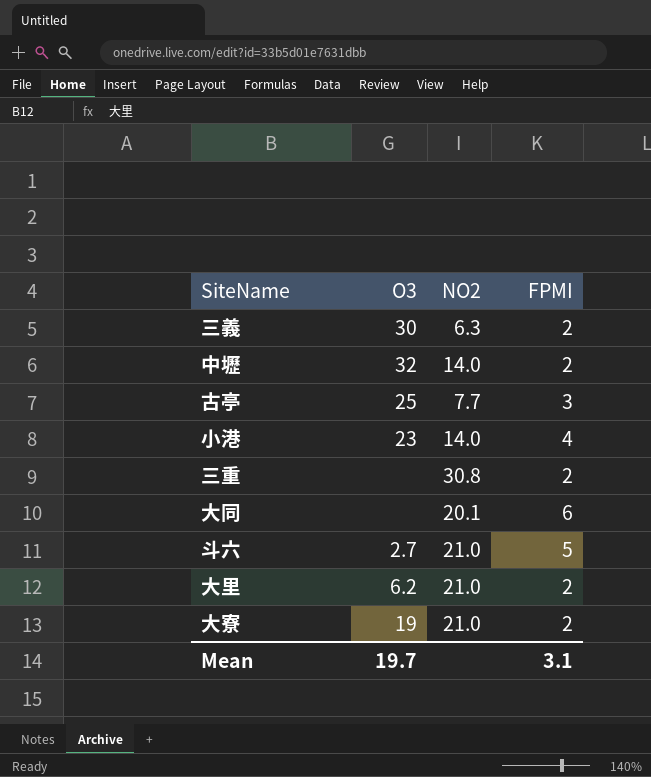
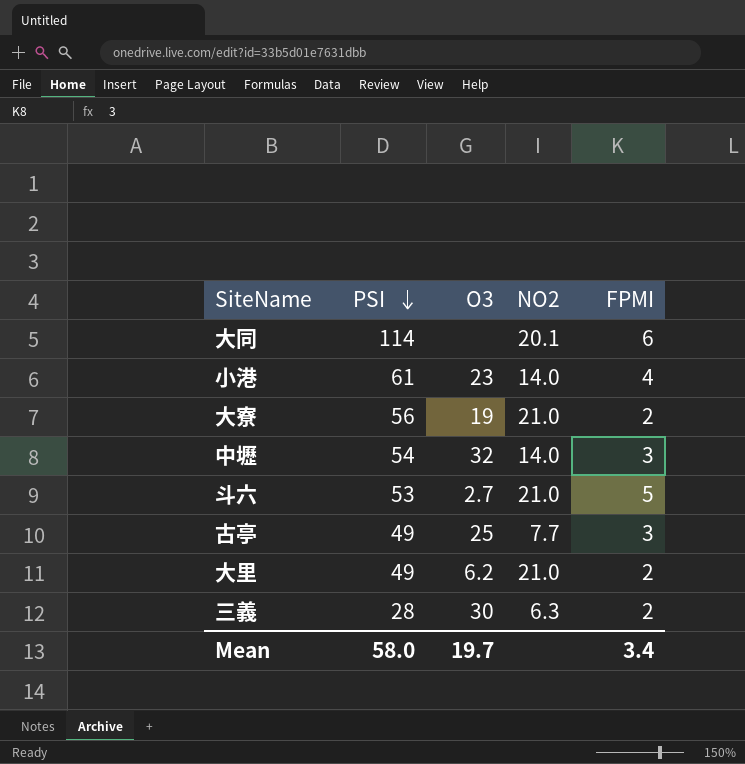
row order: none -> PSI descending
column PSI | position: none -> 2
row 三重: none | 30.8 | 2 -> none
中壢 | FPMI: 2 -> 3
Mean | FPMI: 3.1 -> 3.4

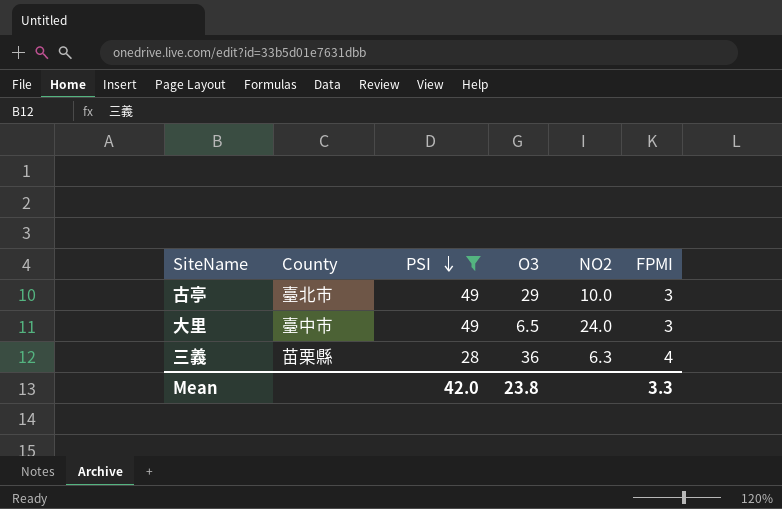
filter: none -> PSI <= 49
column County | position: none -> 2
古亭 | O3: 25 -> 29
古亭 | NO2: 7.7 -> 10.0
大里 | O3: 6.2 -> 6.5
大里 | NO2: 21.0 -> 24.0
大里 | FPMI: 2 -> 3
三義 | O3: 30 -> 36
三義 | FPMI: 2 -> 4
Mean | PSI: 58.0 -> 42.0
Mean | O3: 19.7 -> 23.8
Mean | FPMI: 3.4 -> 3.3

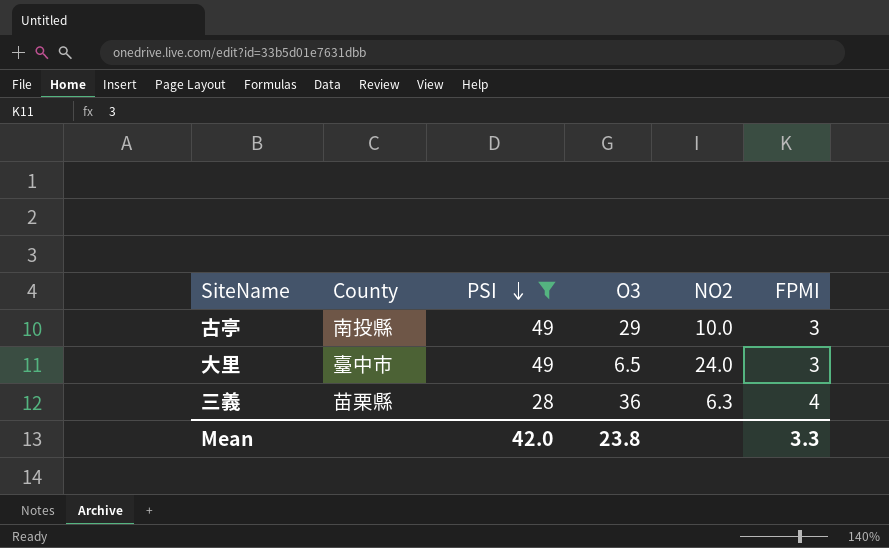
古亭 | County: 臺北市 -> 南投縣

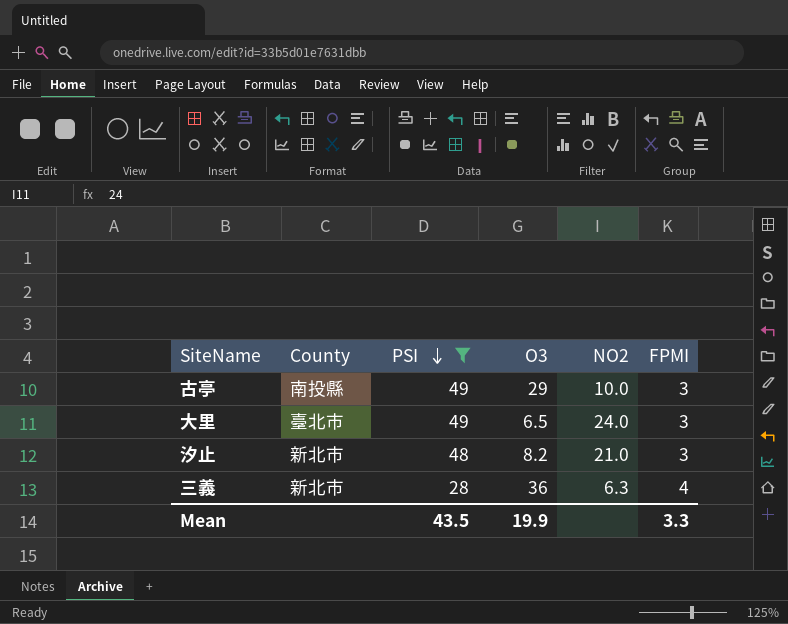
大里 | County: 臺中市 -> 臺北市
row 汐止: none -> 新北市 | 48 | 8.2 | 21.0 | 3
三義 | County: 苗栗縣 -> 新北市
Mean | PSI: 42.0 -> 43.5
Mean | O3: 23.8 -> 19.9

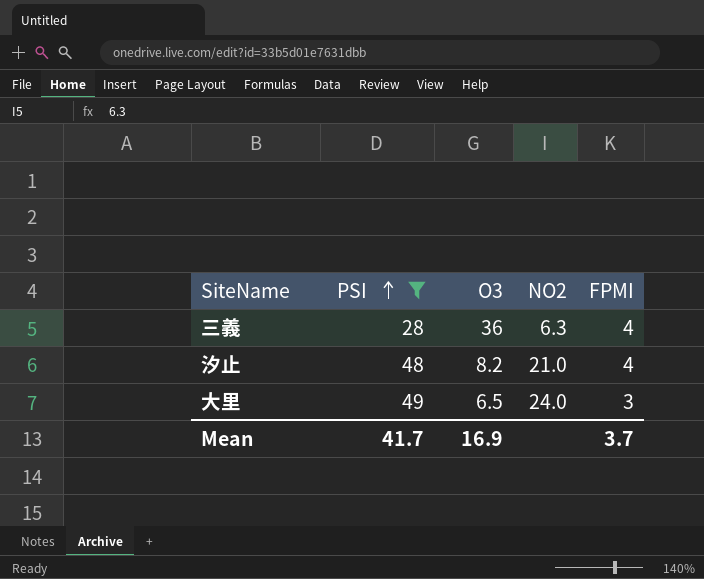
row order: PSI descending -> PSI ascending
column County | position: 2 -> none
row 古亭: 南投縣 | 49 | 29 | 10.0 | 3 -> none
汐止 | FPMI: 3 -> 4
Mean | PSI: 43.5 -> 41.7
Mean | O3: 19.9 -> 16.9
Mean | FPMI: 3.3 -> 3.7

